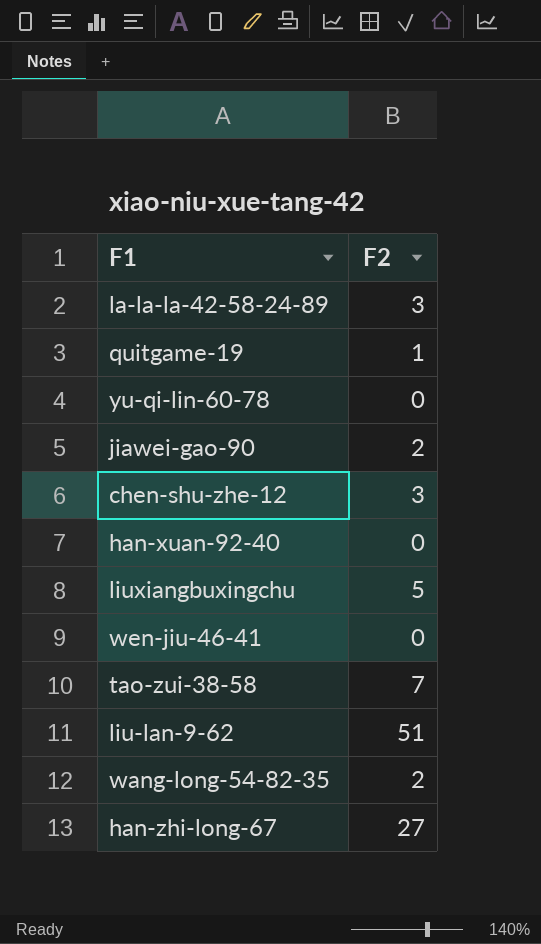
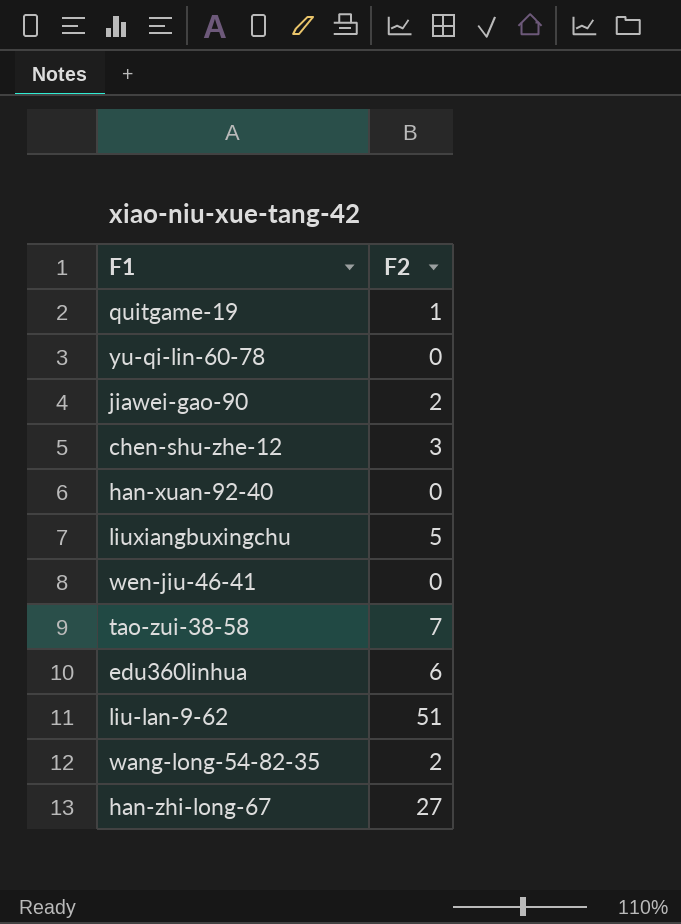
row la-la-la-42-58-24-89: 3 -> none
row edu360linhua: none -> 6

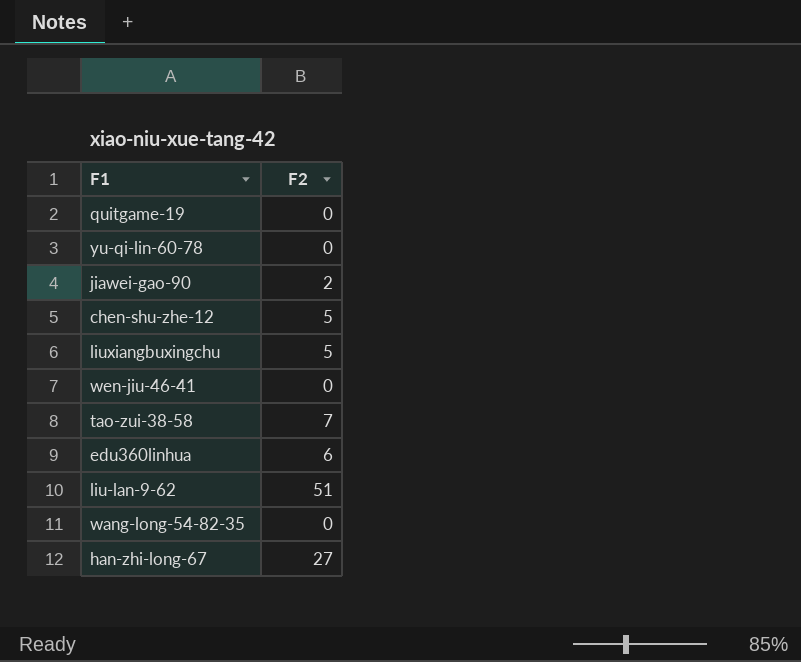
row han-xuan-92-40: 0 -> none
quitgame-19 | F2: 1 -> 0
chen-shu-zhe-12 | F2: 3 -> 5
wang-long-54-82-35 | F2: 2 -> 0

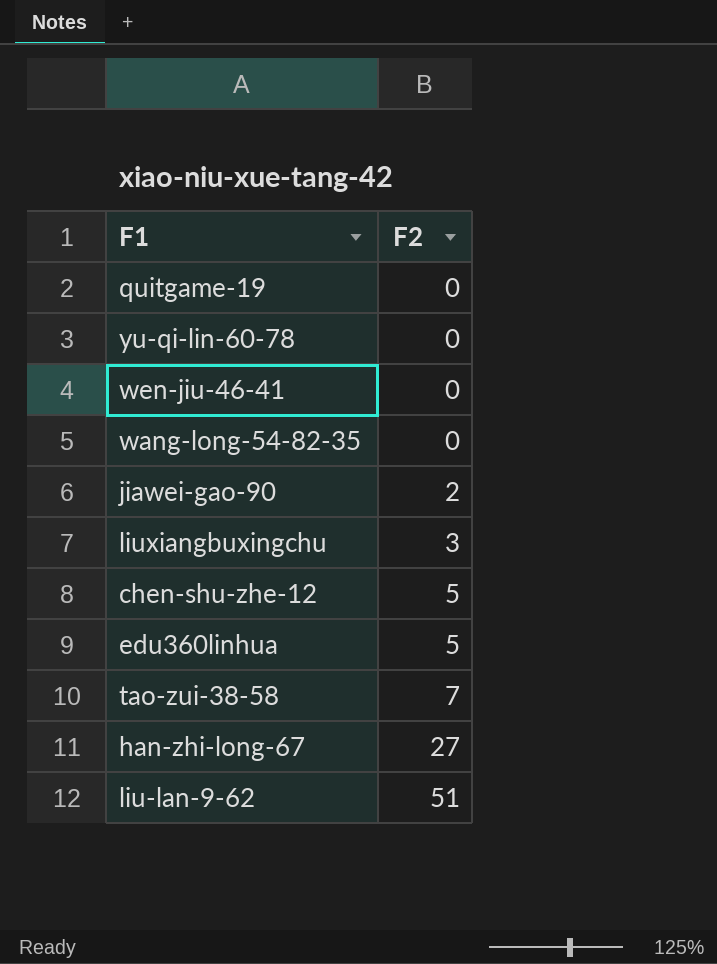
row order: none -> F2 ascending
liuxiangbuxingchu | F2: 5 -> 3
edu360linhua | F2: 6 -> 5

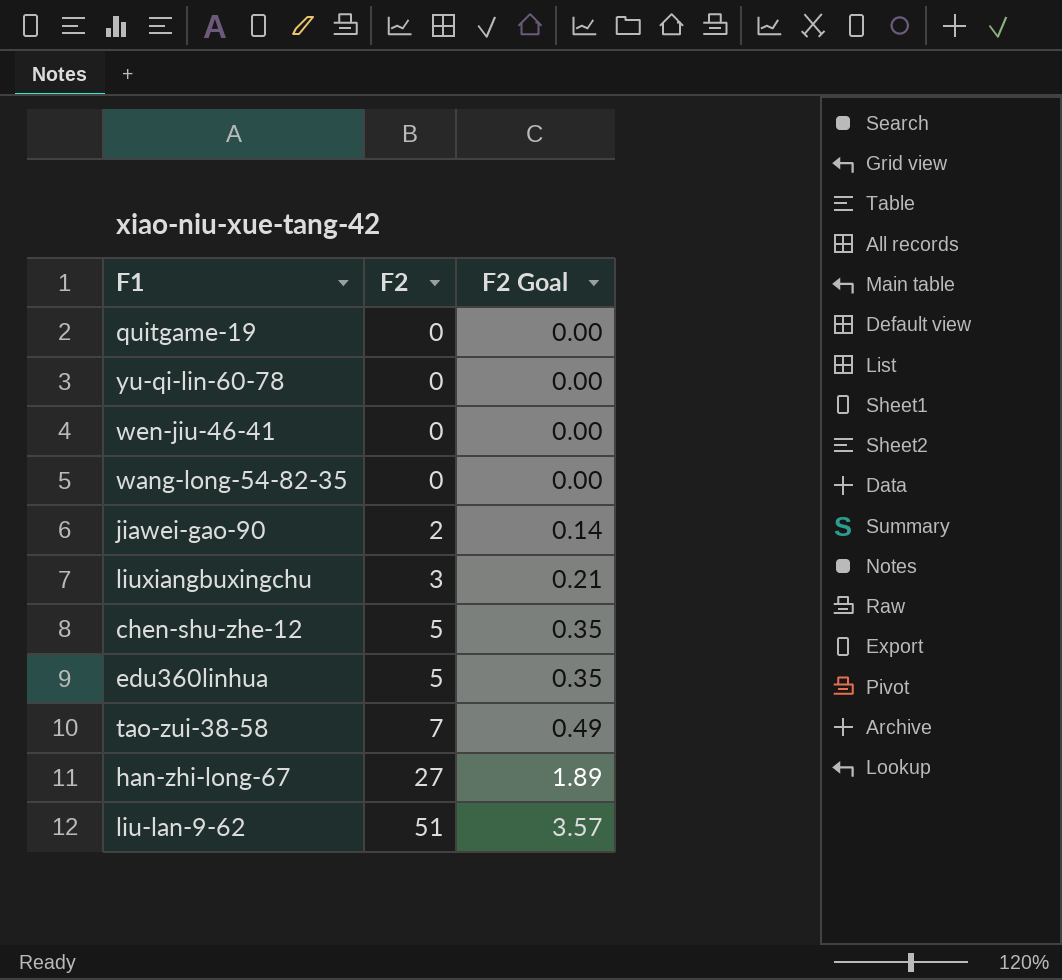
column F2 Goal | formula: none -> [F2] * 0.07

